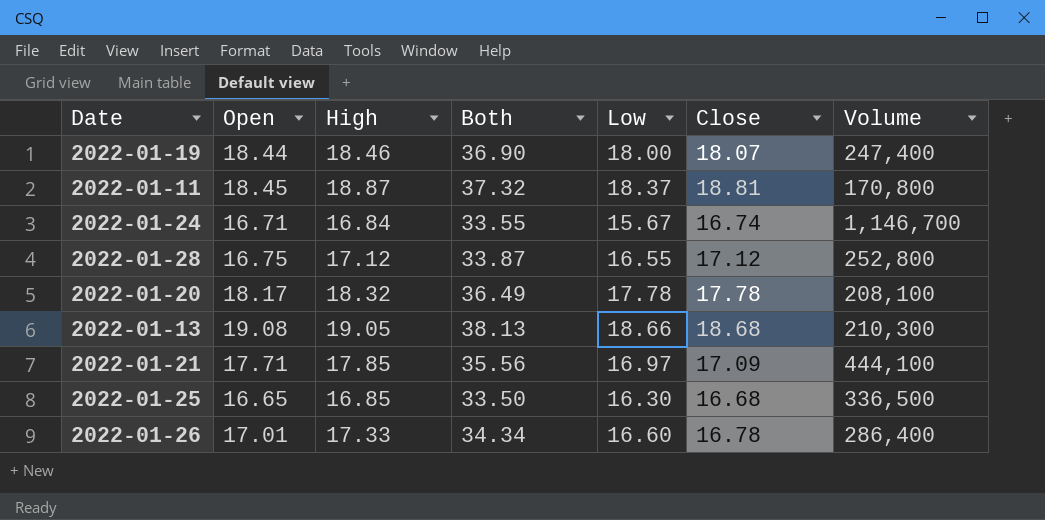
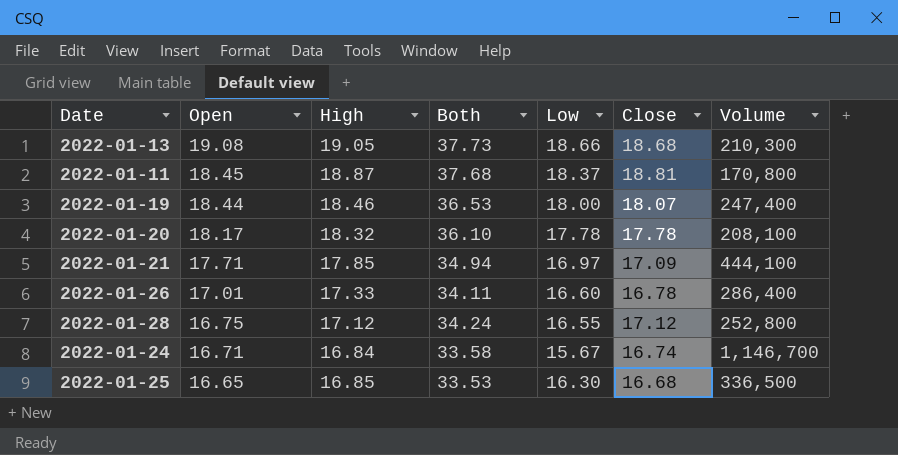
row order: none -> Open descending
column Both | formula: [Open] + [High] -> [High] + [Close]

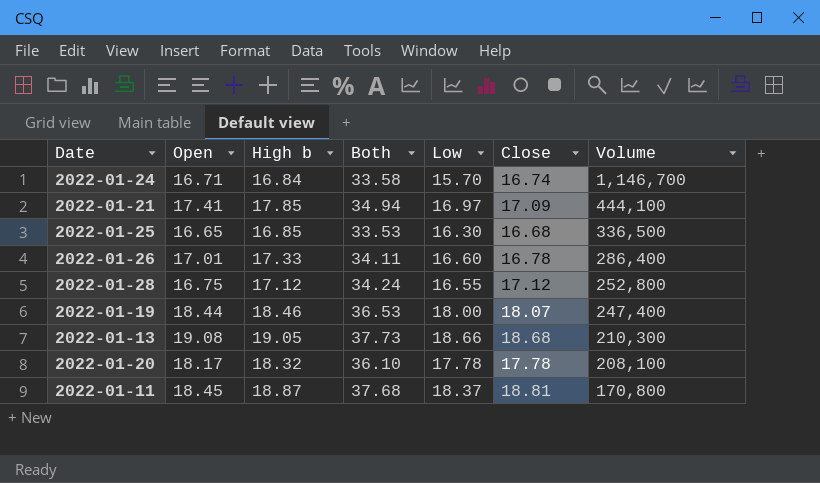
row order: Open descending -> Volume descending
column name: High -> High b
2022-01-24 | Low: 15.67 -> 15.70
2022-01-21 | Open: 17.71 -> 17.41

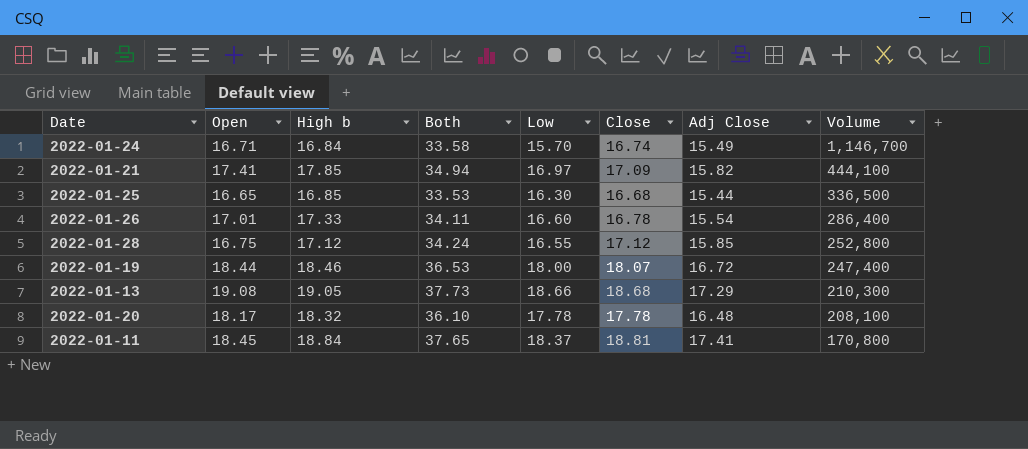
column Adj Close | position: none -> 7
2022-01-11 | High b: 18.87 -> 18.84
2022-01-11 | Both: 37.68 -> 37.65

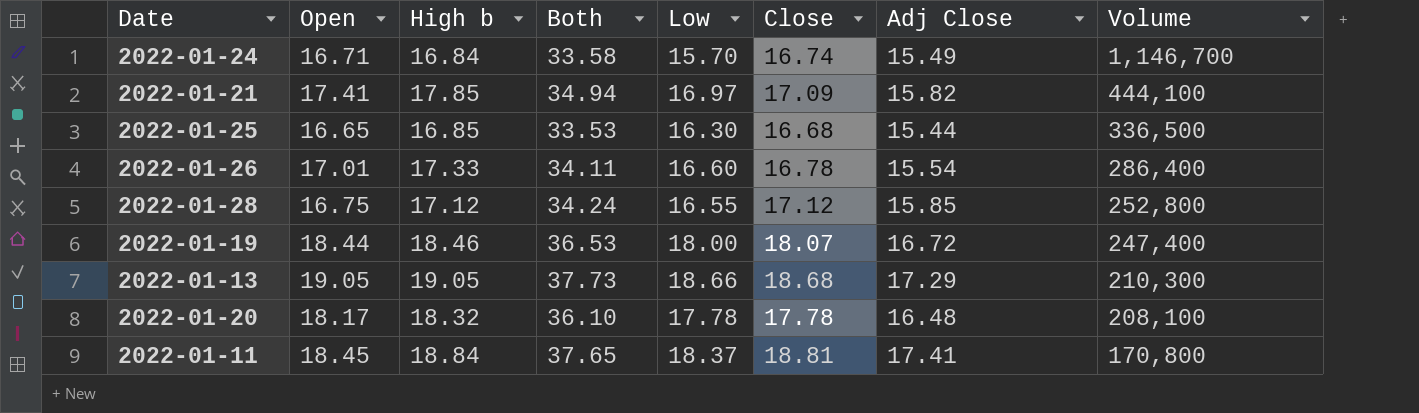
2022-01-13 | Open: 19.08 -> 19.05

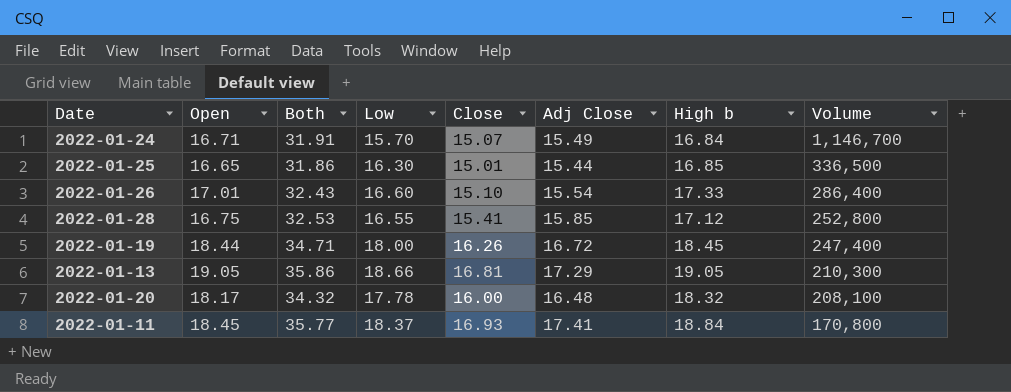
column High b | position: 3 -> 7
row 2022-01-21: 17.41 | 17.85 | 34.94 | 16.97 | 17.09 | 15.82 | 444,100 -> none
2022-01-24 | Both: 33.58 -> 31.91
2022-01-24 | Close: 16.74 -> 15.07
2022-01-25 | Both: 33.53 -> 31.86
2022-01-25 | Close: 16.68 -> 15.01
2022-01-26 | Both: 34.11 -> 32.43
2022-01-26 | Close: 16.78 -> 15.10
2022-01-28 | Both: 34.24 -> 32.53
2022-01-28 | Close: 17.12 -> 15.41
2022-01-19 | Both: 36.53 -> 34.71
2022-01-19 | Close: 18.07 -> 16.26
2022-01-19 | High b: 18.46 -> 18.45
2022-01-13 | Both: 37.73 -> 35.86
2022-01-13 | Close: 18.68 -> 16.81
2022-01-20 | Both: 36.10 -> 34.32
2022-01-20 | Close: 17.78 -> 16.00
2022-01-11 | Both: 37.65 -> 35.77
2022-01-11 | Close: 18.81 -> 16.93

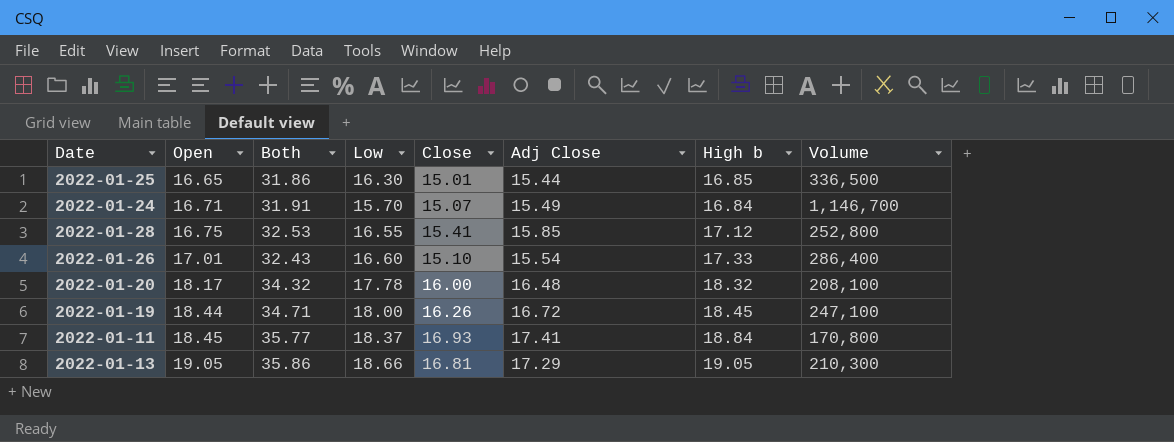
row order: Volume descending -> Open ascending
2022-01-19 | Volume: 247,400 -> 247,100

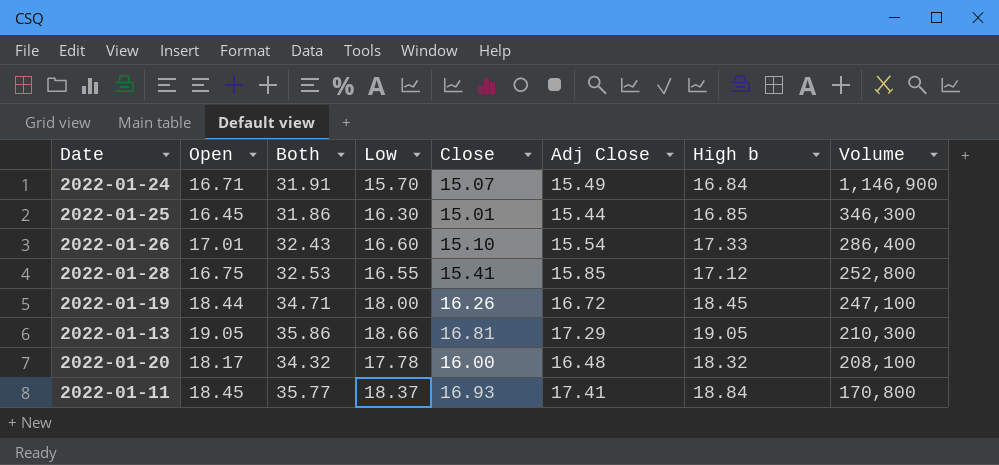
row order: Open ascending -> Volume descending
2022-01-24 | Volume: 1,146,700 -> 1,146,900
2022-01-25 | Open: 16.65 -> 16.45
2022-01-25 | Volume: 336,500 -> 346,300

